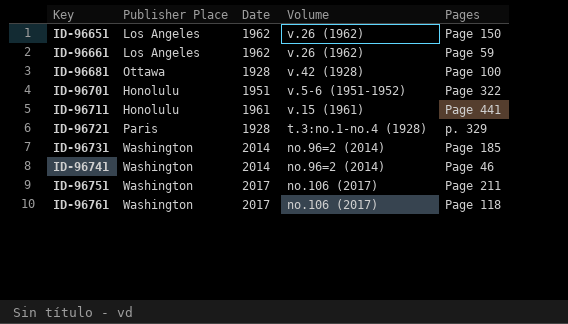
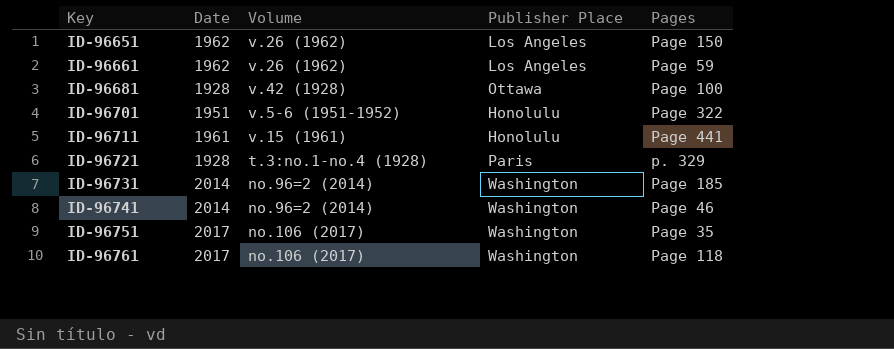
column Publisher Place | position: 2 -> 4
ID-96751 | Pages: Page 211 -> Page 35

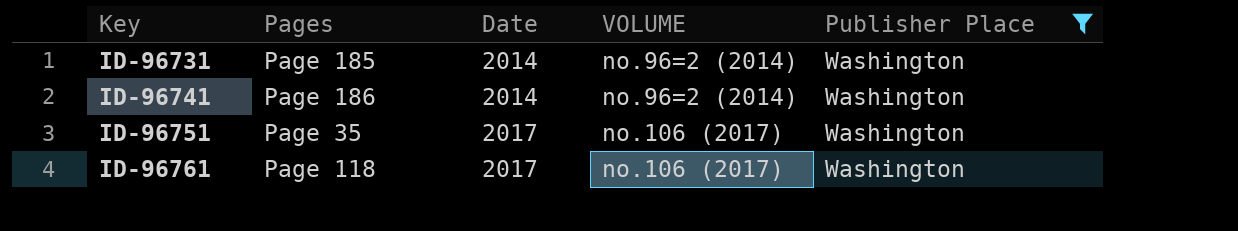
filter: none -> Publisher Place = Washington
column Pages | position: 5 -> 2
column name: Volume -> VOLUME
ID-96741 | Pages: Page 46 -> Page 186

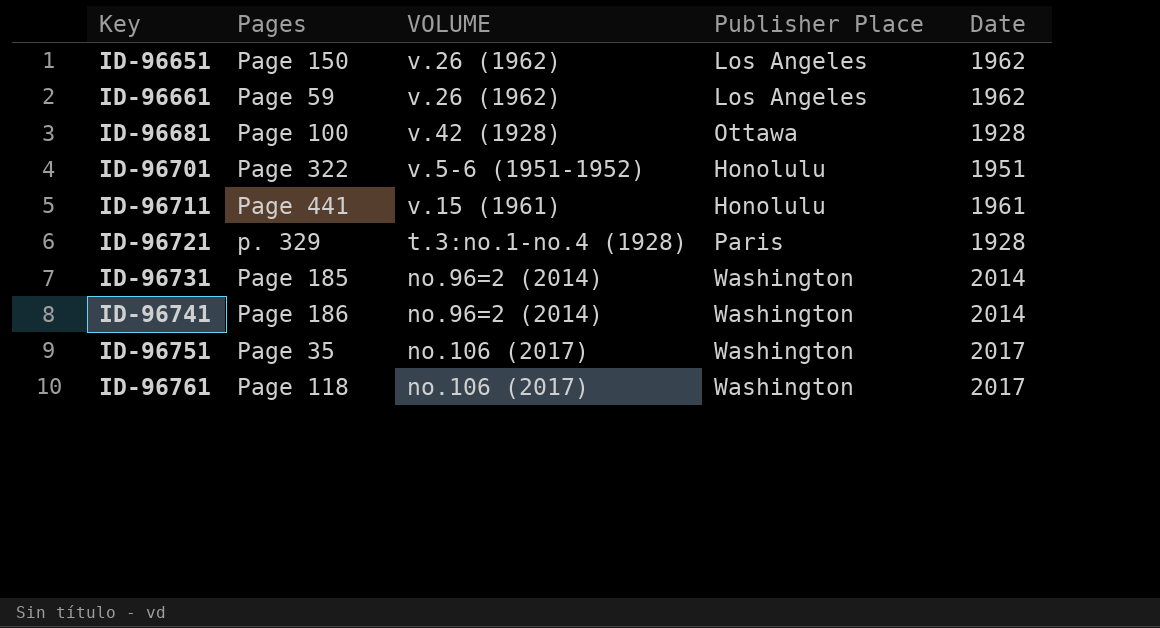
filter: Publisher Place = Washington -> none
column Date | position: 3 -> 5

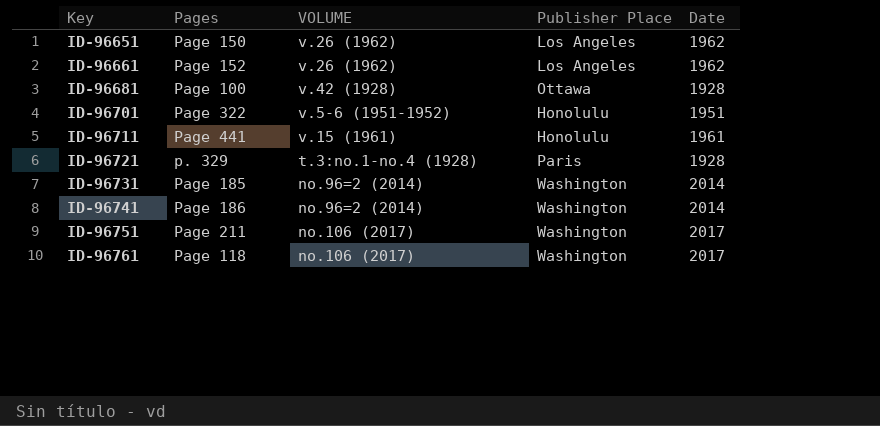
ID-96661 | Pages: Page 59 -> Page 152
ID-96751 | Pages: Page 35 -> Page 211

